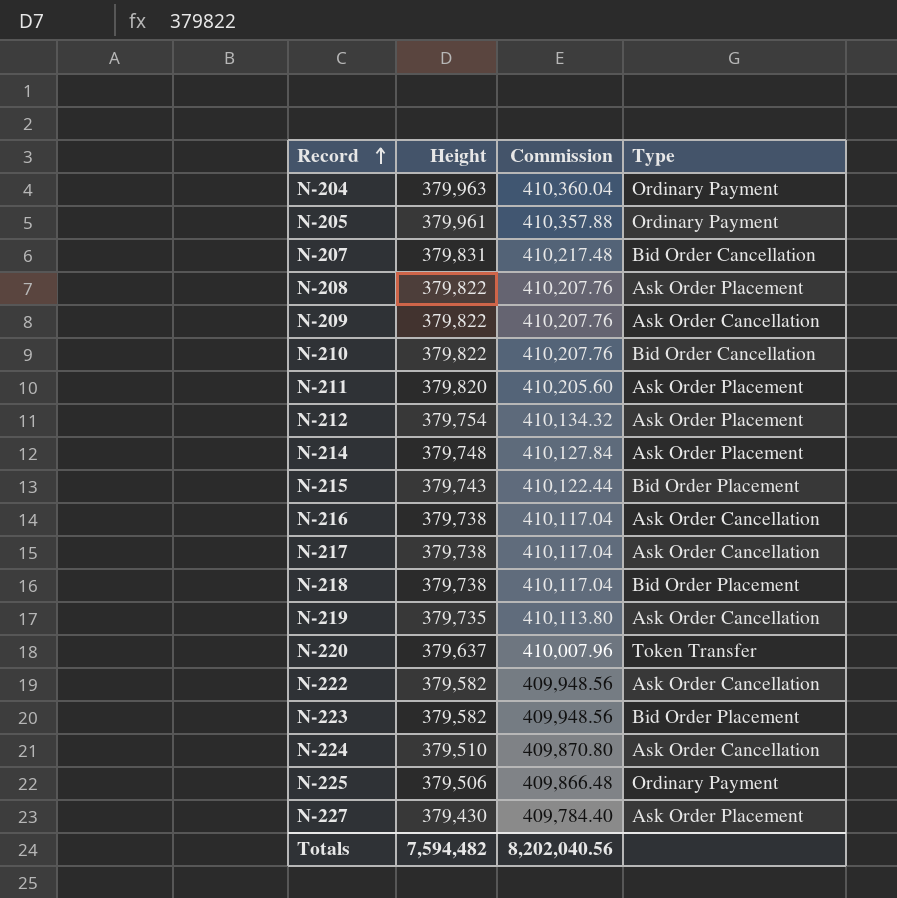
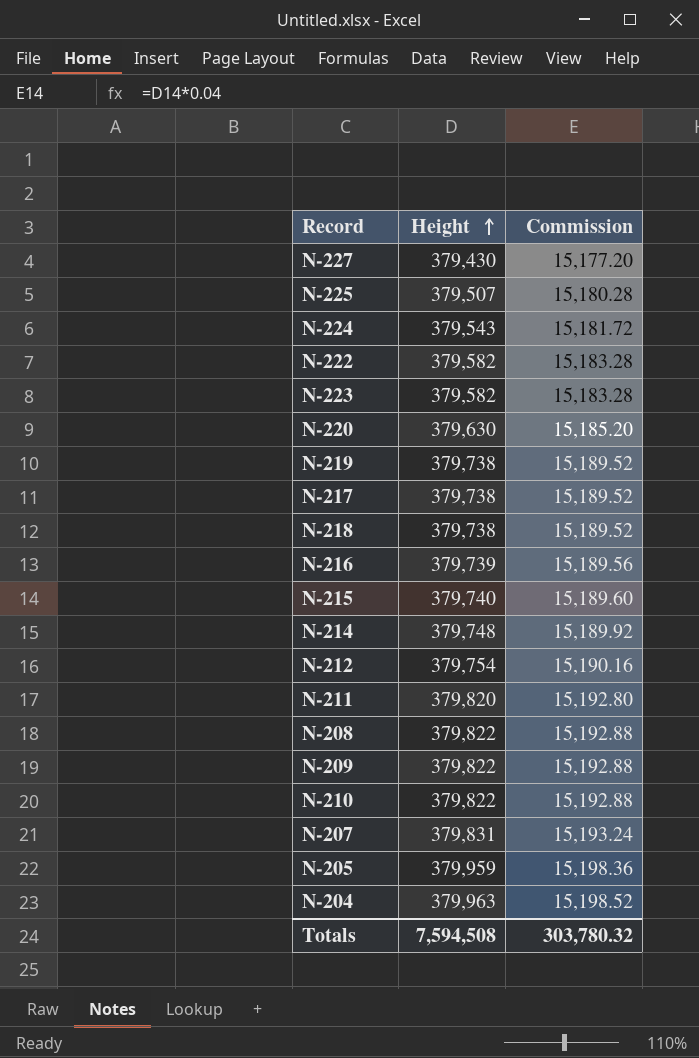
row order: Record ascending -> Height ascending
column Type | position: 4 -> none
column Commission | formula: [Height] * 1.08 -> [Height] * 0.04
N-225 | Height: 379,506 -> 379,507
N-224 | Height: 379,510 -> 379,543
N-220 | Height: 379,637 -> 379,630
N-219 | Height: 379,735 -> 379,738
N-216 | Height: 379,738 -> 379,739
N-215 | Height: 379,743 -> 379,740
N-205 | Height: 379,961 -> 379,959
Totals | Height: 7,594,482 -> 7,594,508
Totals | Commission: 8,202,040.56 -> 303,780.32

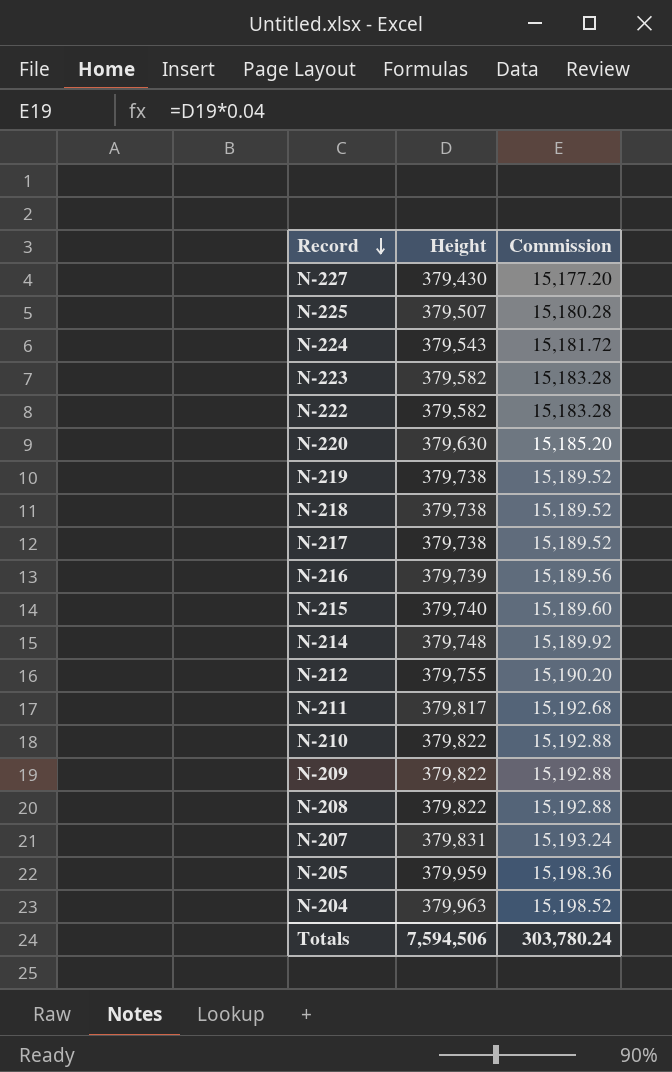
row order: Height ascending -> Record descending
N-212 | Height: 379,754 -> 379,755
N-212 | Commission: 15,190.16 -> 15,190.20
N-211 | Height: 379,820 -> 379,817
N-211 | Commission: 15,192.80 -> 15,192.68
Totals | Height: 7,594,508 -> 7,594,506
Totals | Commission: 303,780.32 -> 303,780.24

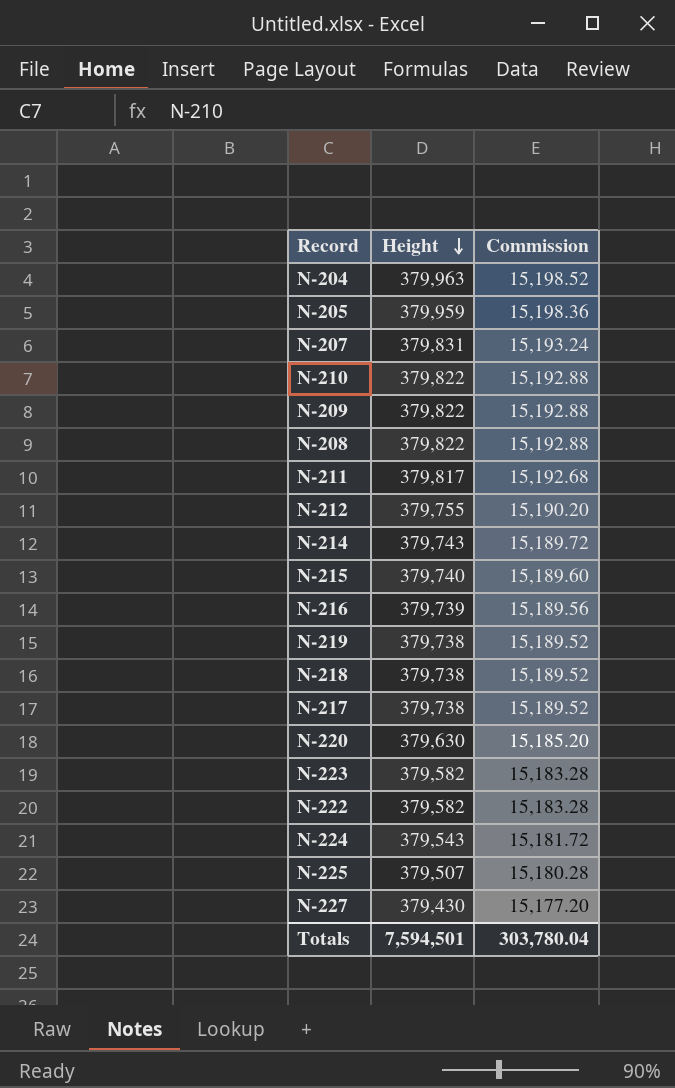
row order: Record descending -> Height descending
N-214 | Height: 379,748 -> 379,743
N-214 | Commission: 15,189.92 -> 15,189.72
Totals | Height: 7,594,506 -> 7,594,501
Totals | Commission: 303,780.24 -> 303,780.04

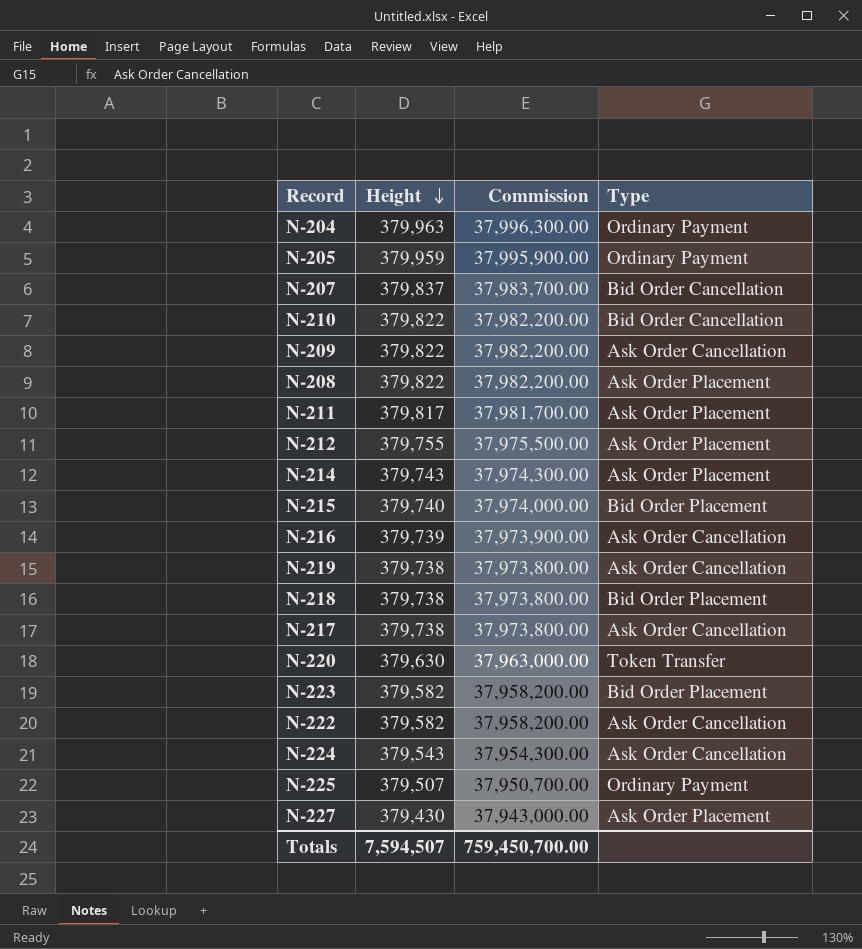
column Commission | formula: [Height] * 0.04 -> [Height] * 100
column Type | position: none -> 4
N-207 | Height: 379,831 -> 379,837
Totals | Height: 7,594,501 -> 7,594,507
Totals | Commission: 303,780.04 -> 759,450,700.00

